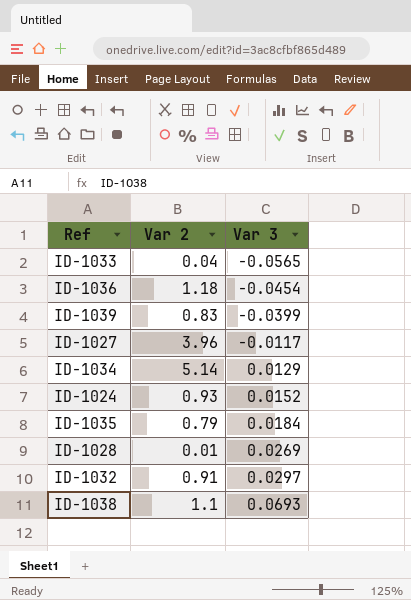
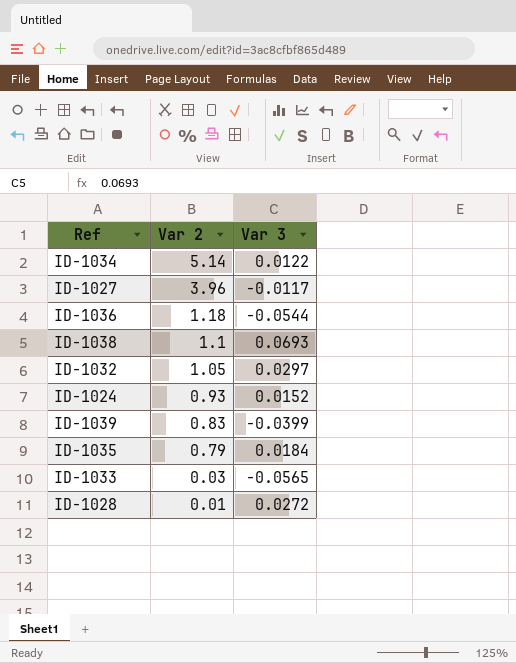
row order: Var 3 ascending -> Var 2 descending
ID-1034 | Var 3: 0.0129 -> 0.0122
ID-1036 | Var 3: -0.0454 -> -0.0544
ID-1032 | Var 2: 0.91 -> 1.05
ID-1033 | Var 2: 0.04 -> 0.03
ID-1028 | Var 3: 0.0269 -> 0.0272

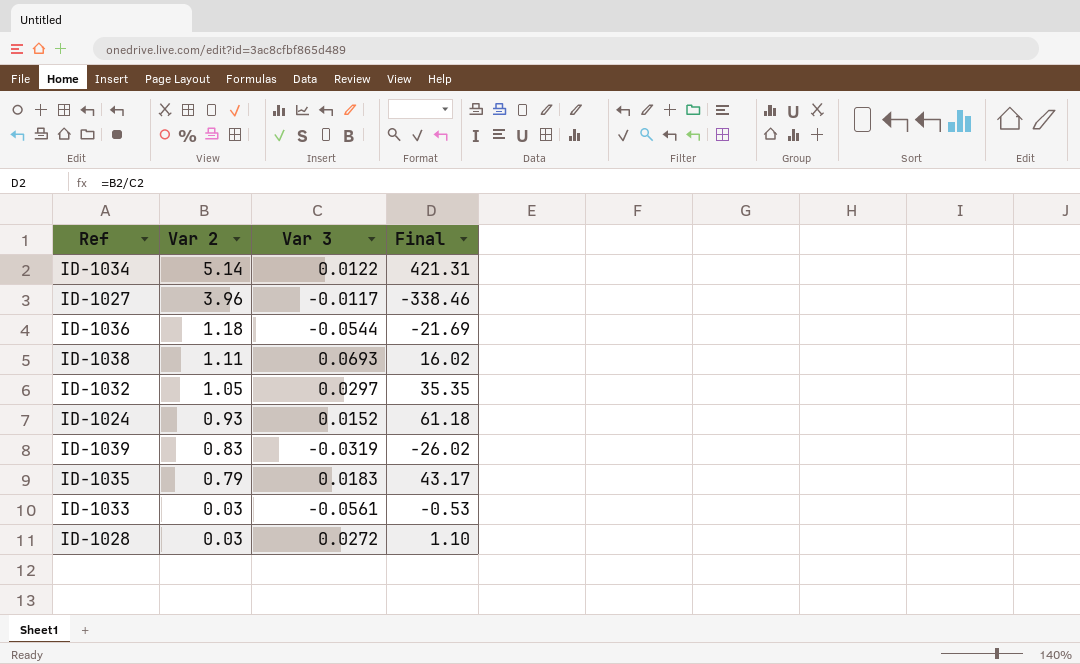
column Final | formula: none -> [Var 2] / [Var 3]
ID-1038 | Var 2: 1.1 -> 1.11
ID-1039 | Var 3: -0.0399 -> -0.0319
ID-1035 | Var 3: 0.0184 -> 0.0183
ID-1033 | Var 3: -0.0565 -> -0.0561
ID-1028 | Var 2: 0.01 -> 0.03

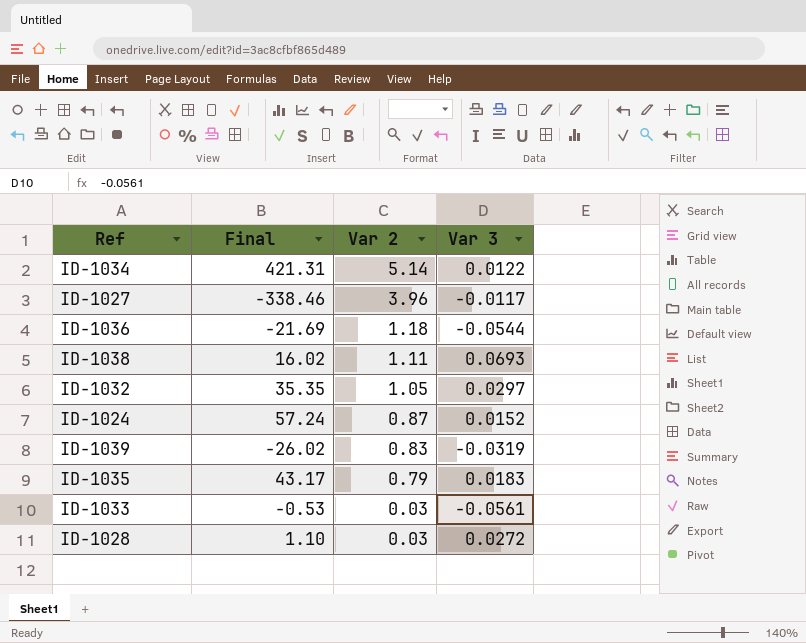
column Final | position: 4 -> 2
ID-1024 | Final: 61.18 -> 57.24
ID-1024 | Var 2: 0.93 -> 0.87

